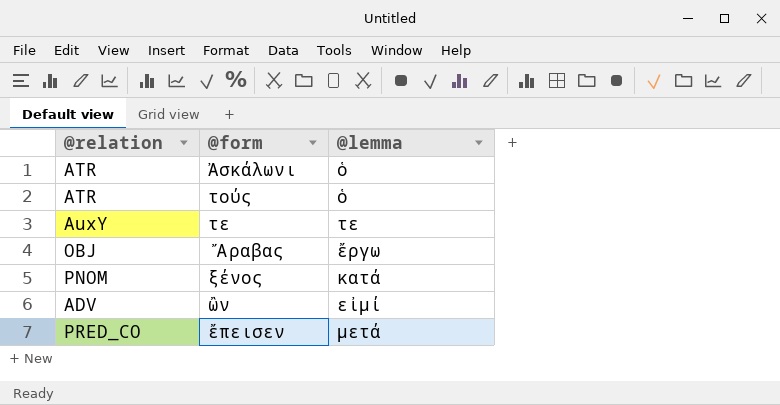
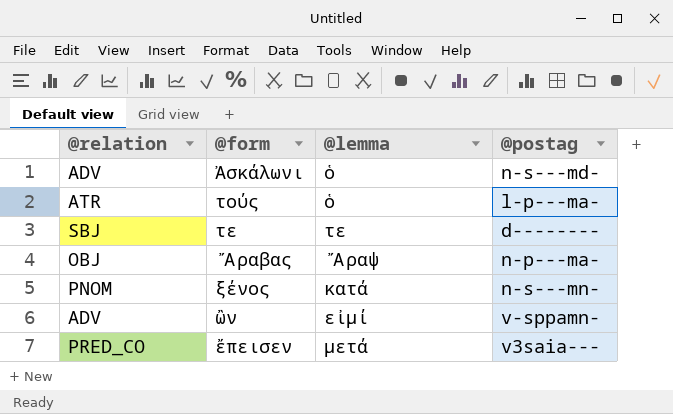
column @postag | position: none -> 4
Ἀσκάλωνι | @relation: ATR -> ADV
τε | @relation: AuxY -> SBJ
Ἄραβας | @lemma: ἔργω -> Ἄραψ

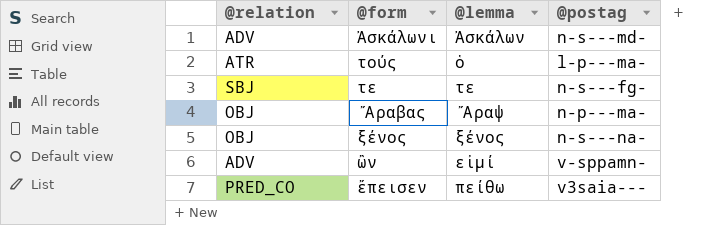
Ἀσκάλωνι | @lemma: ὁ -> Ἀσκάλων
τε | @postag: d-------- -> n-s---fg-
ξένος | @relation: PNOM -> OBJ
ξένος | @lemma: κατά -> ξένος
ξένος | @postag: n-s---mn- -> n-s---na-
ἔπεισεν | @lemma: μετά -> πείθω

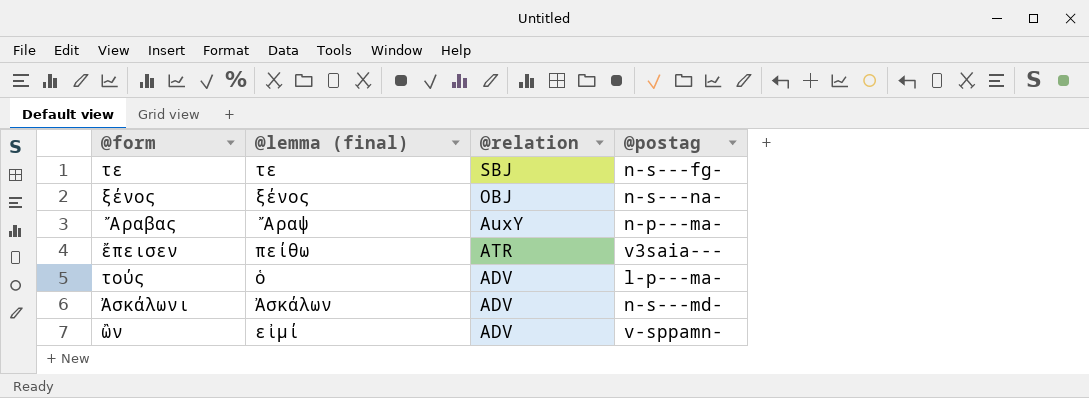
row order: none -> @relation descending
column name: @lemma -> @lemma (final)
column @relation | position: 1 -> 3
Ἄραβας | @relation: OBJ -> AuxY
ἔπεισεν | @relation: PRED_CO -> ATR
τούς | @relation: ATR -> ADV

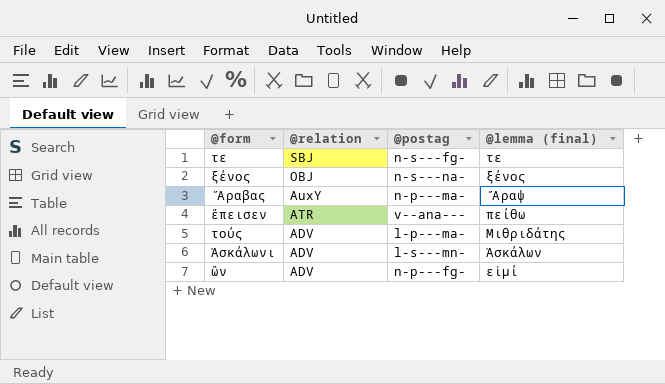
column @lemma (final) | position: 2 -> 4
ἔπεισεν | @postag: v3saia--- -> v--ana---
τούς | @lemma (final): ὁ -> Μιθριδάτης
Ἀσκάλωνι | @postag: n-s---md- -> l-s---mn-
ὢν | @postag: v-sppamn- -> n-p---fg-

